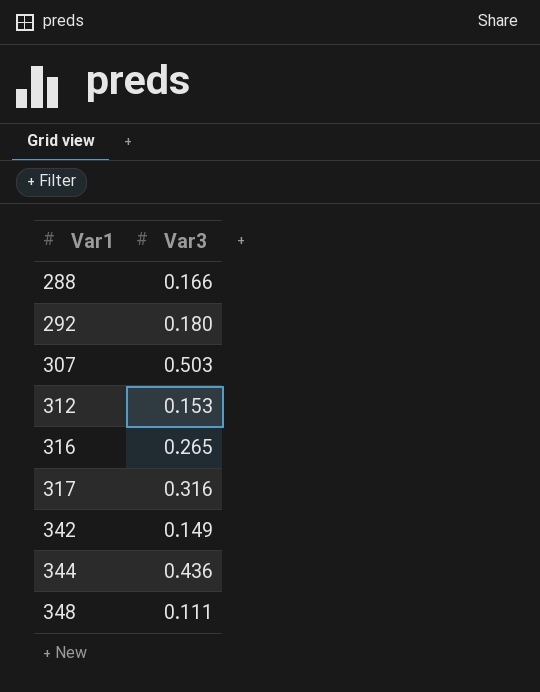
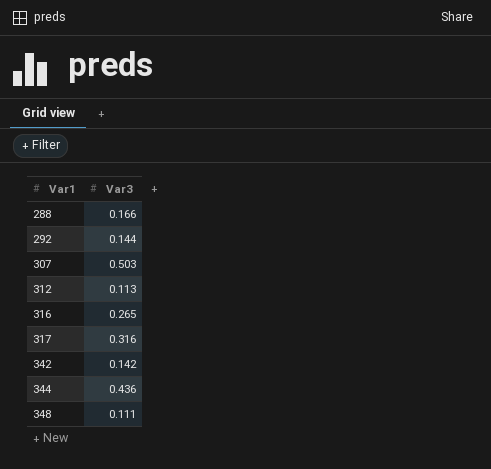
292 | Var3: 0.180 -> 0.144
312 | Var3: 0.153 -> 0.113
342 | Var3: 0.149 -> 0.142

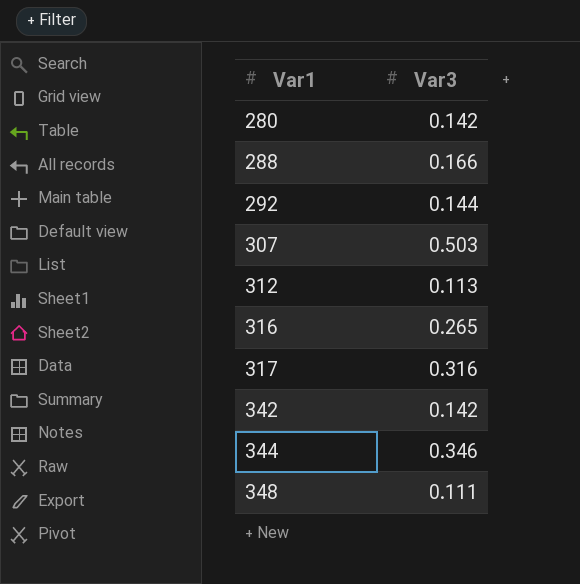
row 280: none -> 0.142
344 | Var3: 0.436 -> 0.346

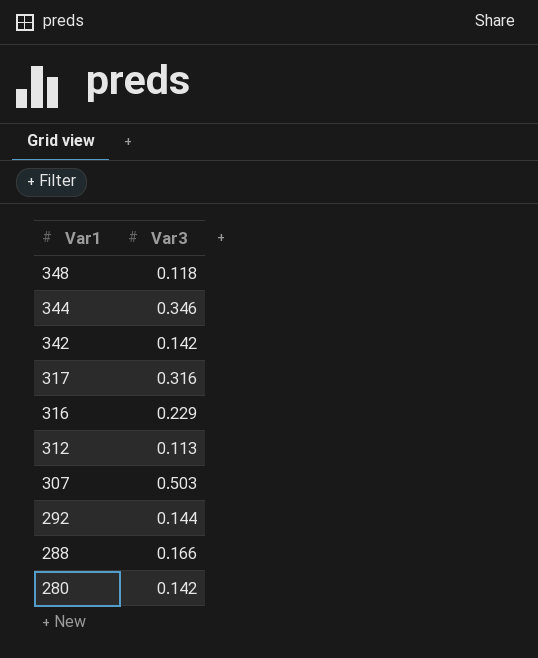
row order: Var1 ascending -> Var1 descending
348 | Var3: 0.111 -> 0.118
316 | Var3: 0.265 -> 0.229

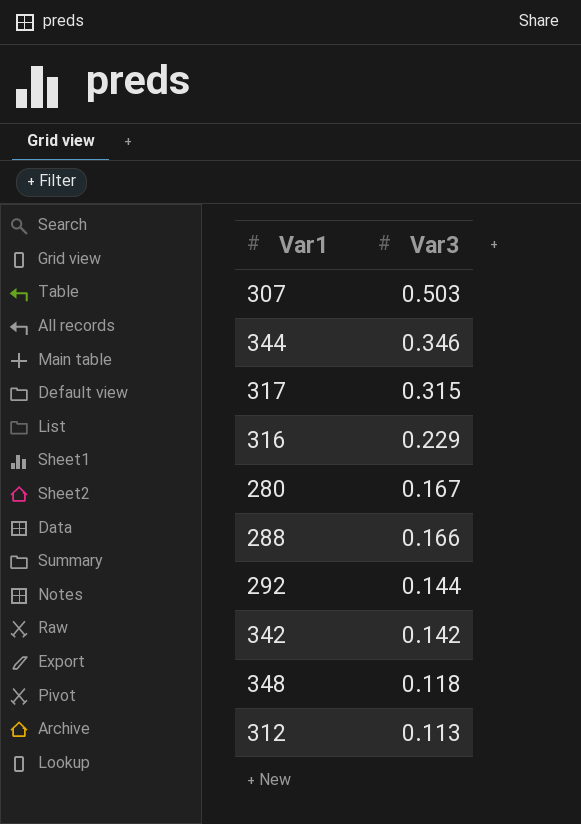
row order: Var1 descending -> Var3 descending
317 | Var3: 0.316 -> 0.315
280 | Var3: 0.142 -> 0.167

